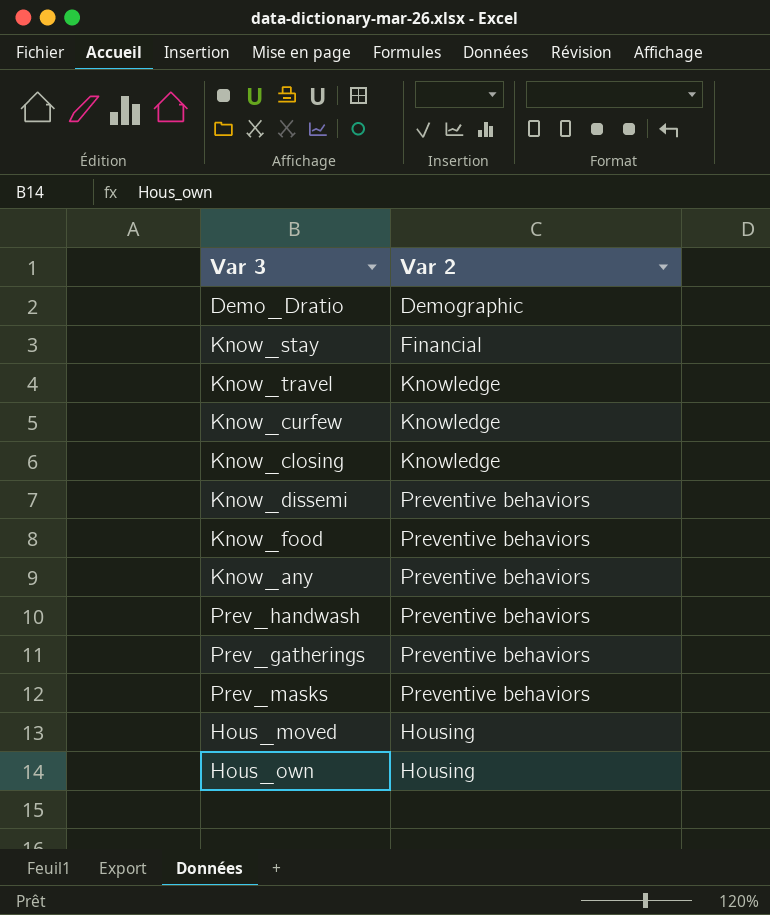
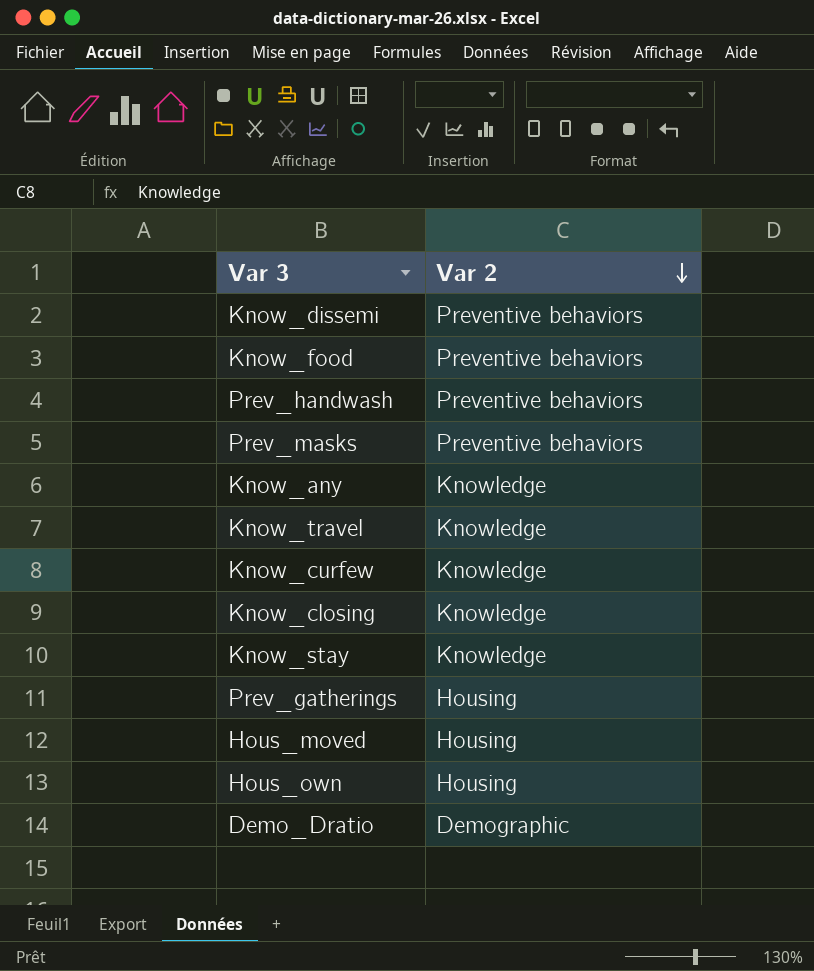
row order: none -> Var 2 descending
Know_any | Var 2: Preventive behaviors -> Knowledge
Know_stay | Var 2: Financial -> Knowledge
Prev_gatherings | Var 2: Preventive behaviors -> Housing

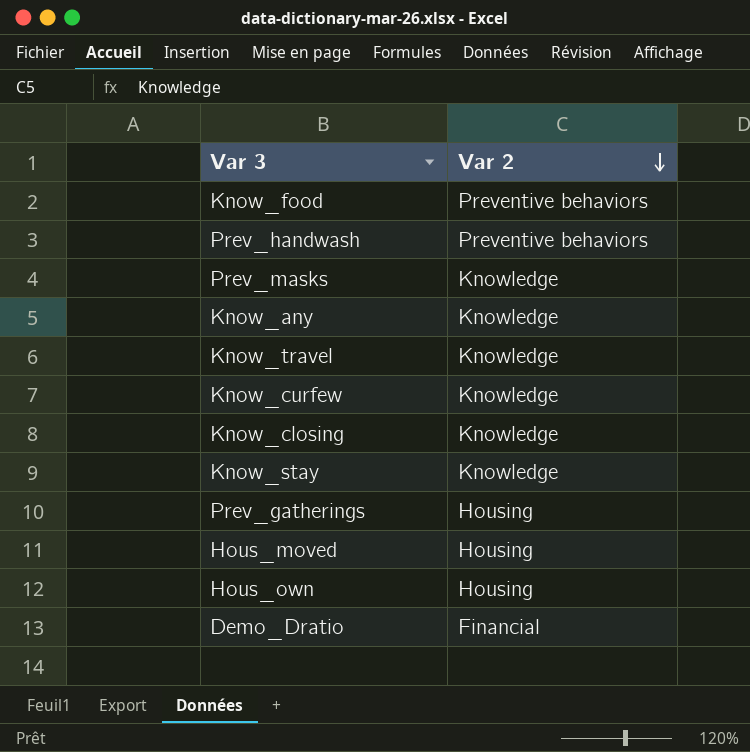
row Know_dissemi: Preventive behaviors -> none
Prev_masks | Var 2: Preventive behaviors -> Knowledge
Demo_Dratio | Var 2: Demographic -> Financial

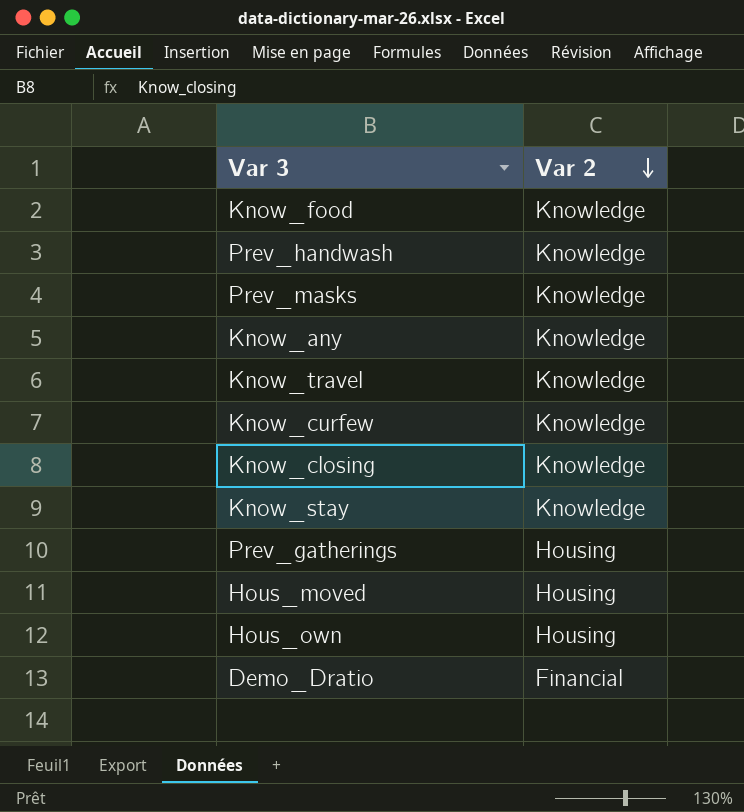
Know_food | Var 2: Preventive behaviors -> Knowledge
Prev_handwash | Var 2: Preventive behaviors -> Knowledge

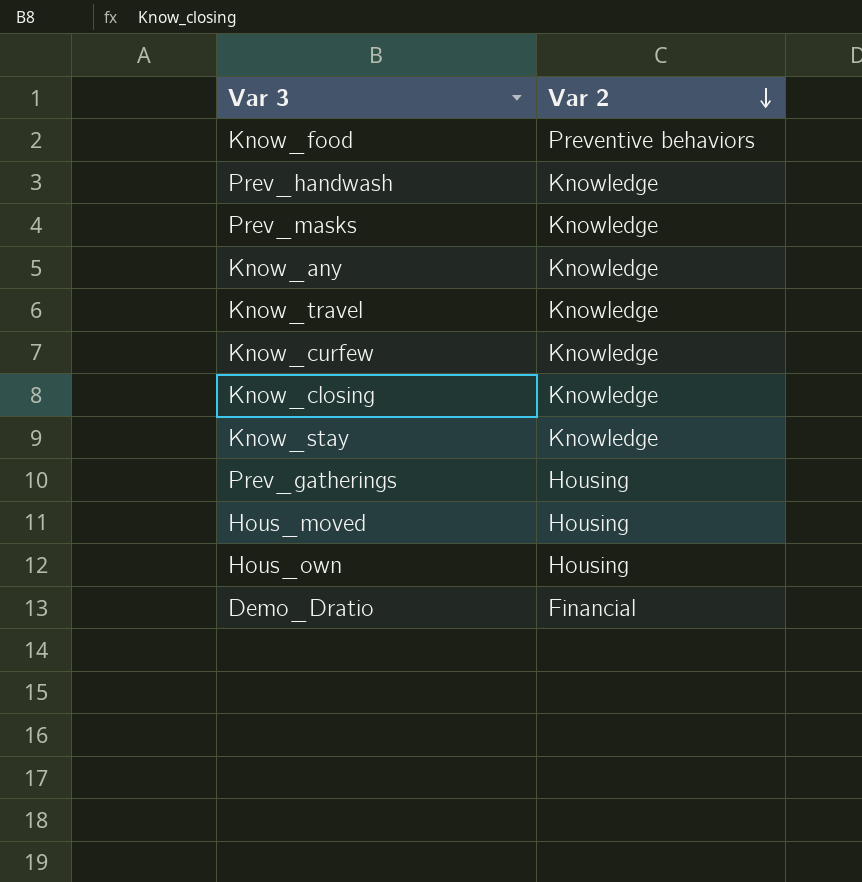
Know_food | Var 2: Knowledge -> Preventive behaviors

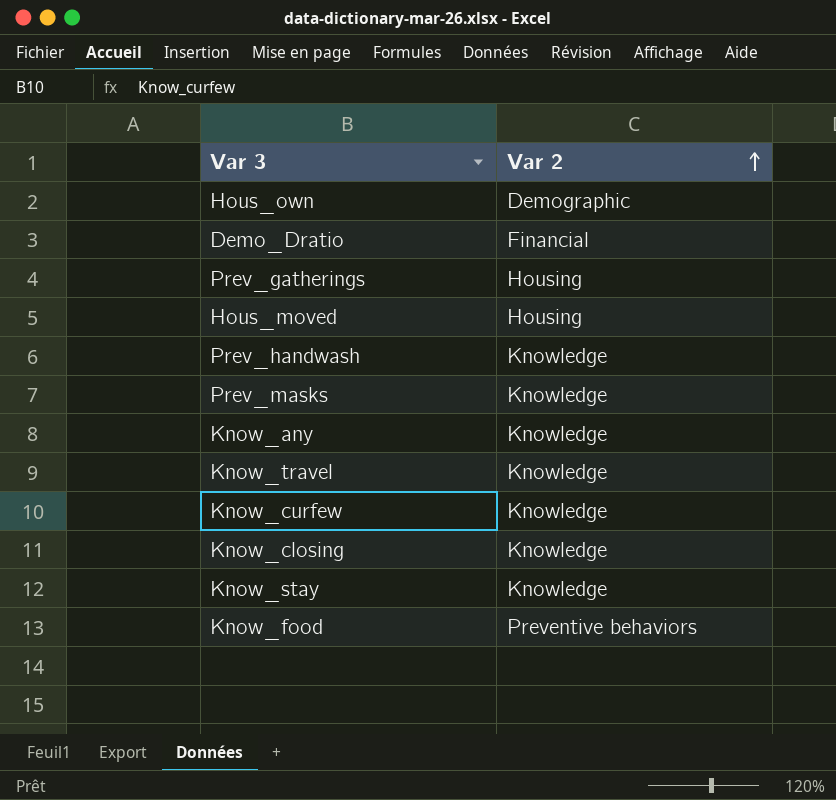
row order: Var 2 descending -> Var 2 ascending
Hous_own | Var 2: Housing -> Demographic

